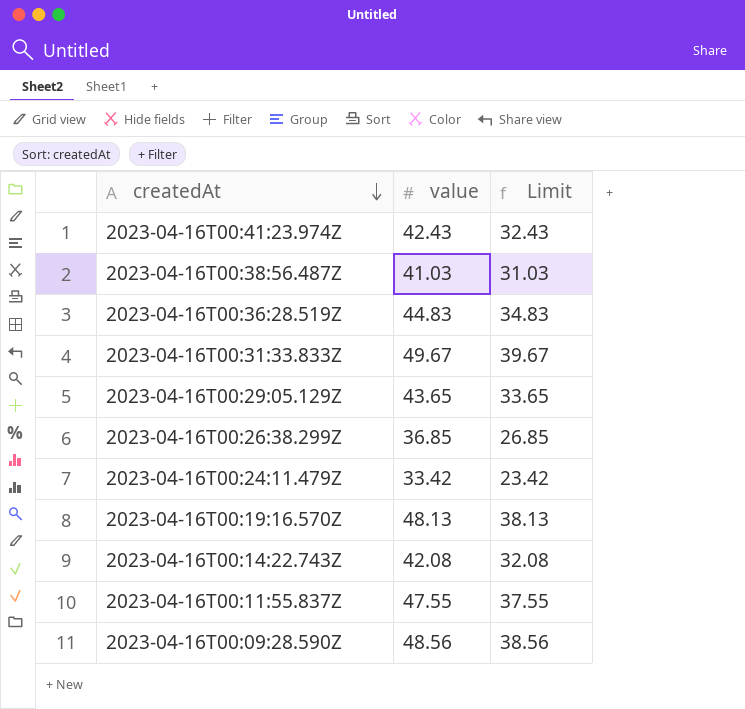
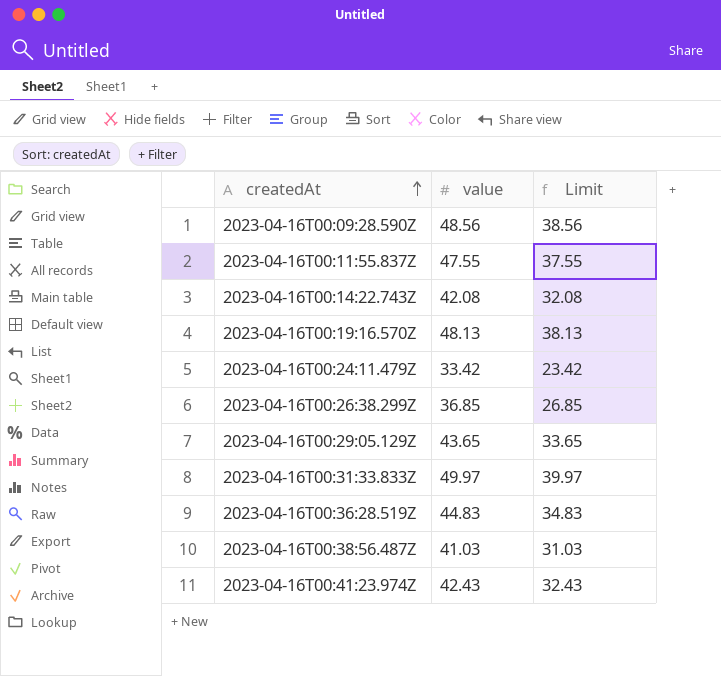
row order: createdAt descending -> createdAt ascending
2023-04-16T00:31:33.833Z | value: 49.67 -> 49.97
2023-04-16T00:31:33.833Z | Limit: 39.67 -> 39.97

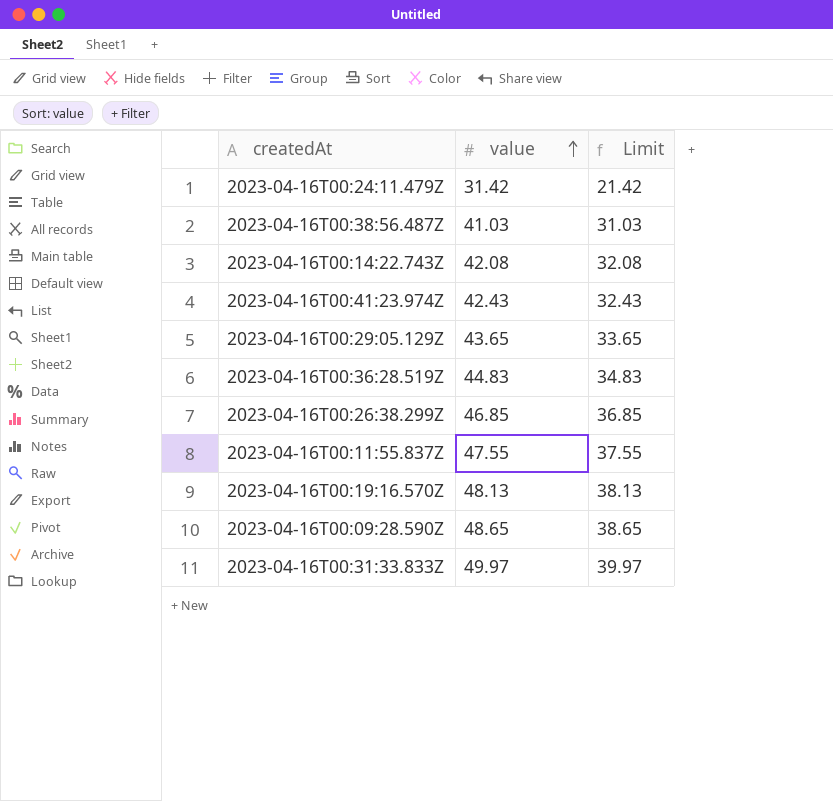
row order: createdAt ascending -> value ascending
2023-04-16T00:24:11.479Z | value: 33.42 -> 31.42
2023-04-16T00:24:11.479Z | Limit: 23.42 -> 21.42
2023-04-16T00:26:38.299Z | value: 36.85 -> 46.85
2023-04-16T00:26:38.299Z | Limit: 26.85 -> 36.85
2023-04-16T00:09:28.590Z | value: 48.56 -> 48.65
2023-04-16T00:09:28.590Z | Limit: 38.56 -> 38.65

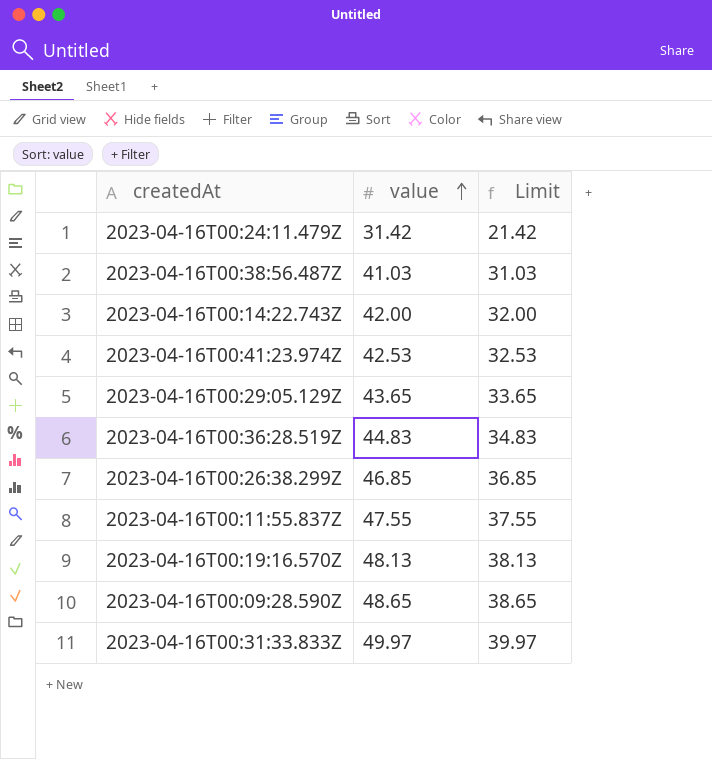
2023-04-16T00:14:22.743Z | value: 42.08 -> 42.00
2023-04-16T00:14:22.743Z | Limit: 32.08 -> 32.00
2023-04-16T00:41:23.974Z | value: 42.43 -> 42.53
2023-04-16T00:41:23.974Z | Limit: 32.43 -> 32.53

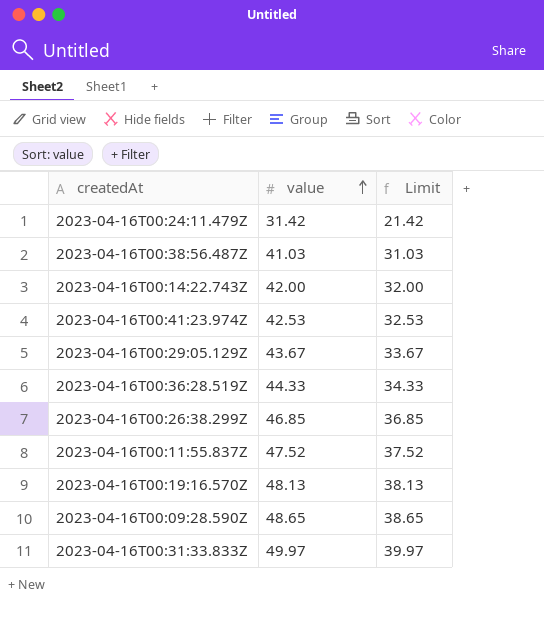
2023-04-16T00:29:05.129Z | value: 43.65 -> 43.67
2023-04-16T00:29:05.129Z | Limit: 33.65 -> 33.67
2023-04-16T00:36:28.519Z | value: 44.83 -> 44.33
2023-04-16T00:36:28.519Z | Limit: 34.83 -> 34.33
2023-04-16T00:11:55.837Z | value: 47.55 -> 47.52
2023-04-16T00:11:55.837Z | Limit: 37.55 -> 37.52

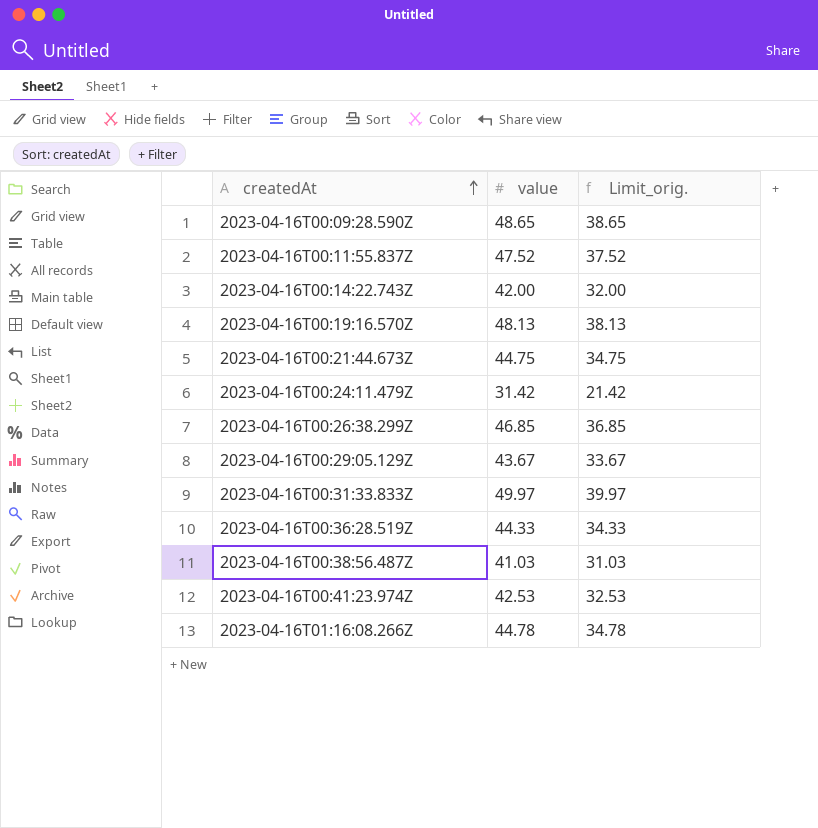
row order: value ascending -> createdAt ascending
column name: Limit -> Limit_orig.
row 2023-04-16T00:21:44.673Z: none -> 44.75 | 34.75
row 2023-04-16T01:16:08.266Z: none -> 44.78 | 34.78

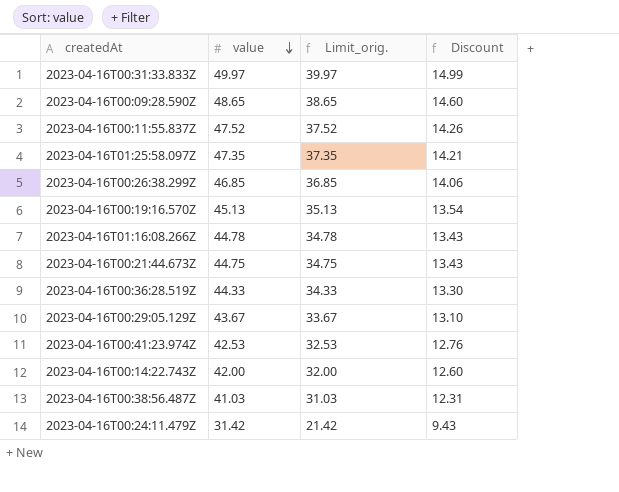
row order: createdAt ascending -> value descending
column Discount | formula: none -> [value] * 0.3
row 2023-04-16T01:25:58.097Z: none -> 47.35 | 37.35 | 14.21
2023-04-16T00:19:16.570Z | value: 48.13 -> 45.13
2023-04-16T00:19:16.570Z | Limit_orig.: 38.13 -> 35.13

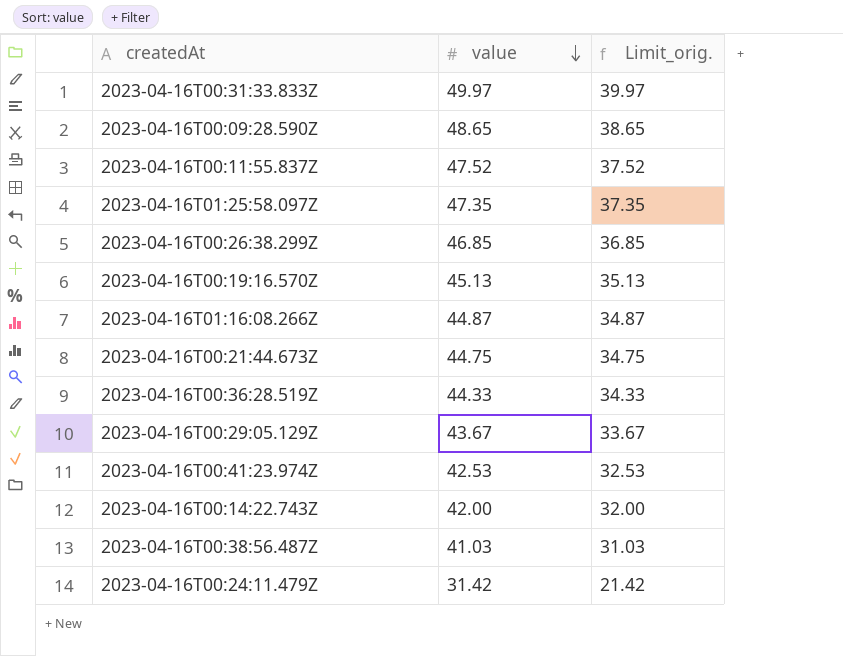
column Discount | formula: [value] * 0.3 -> none
2023-04-16T01:16:08.266Z | value: 44.78 -> 44.87
2023-04-16T01:16:08.266Z | Limit_orig.: 34.78 -> 34.87

